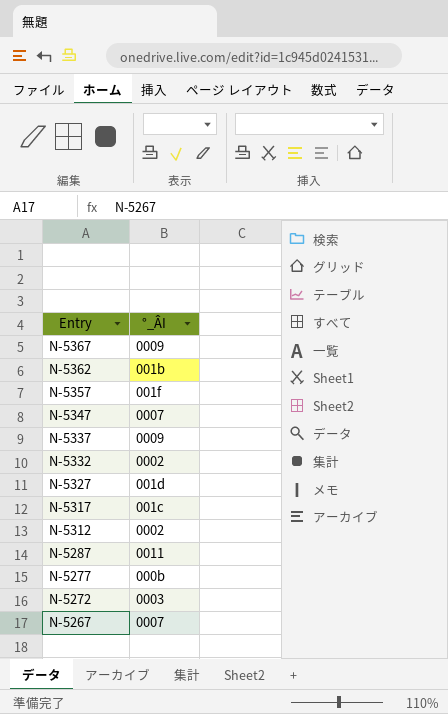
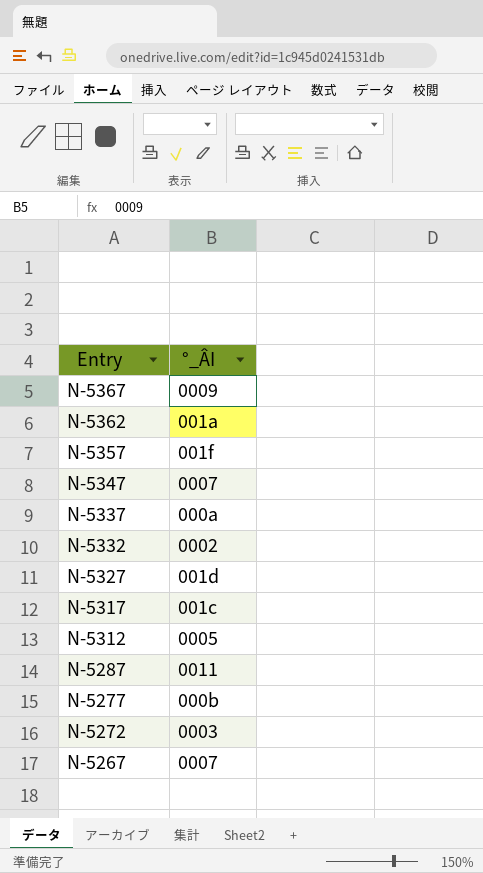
N-5362 | °_ÂI: 001b -> 001a
N-5337 | °_ÂI: 0009 -> 000a
N-5312 | °_ÂI: 0002 -> 0005

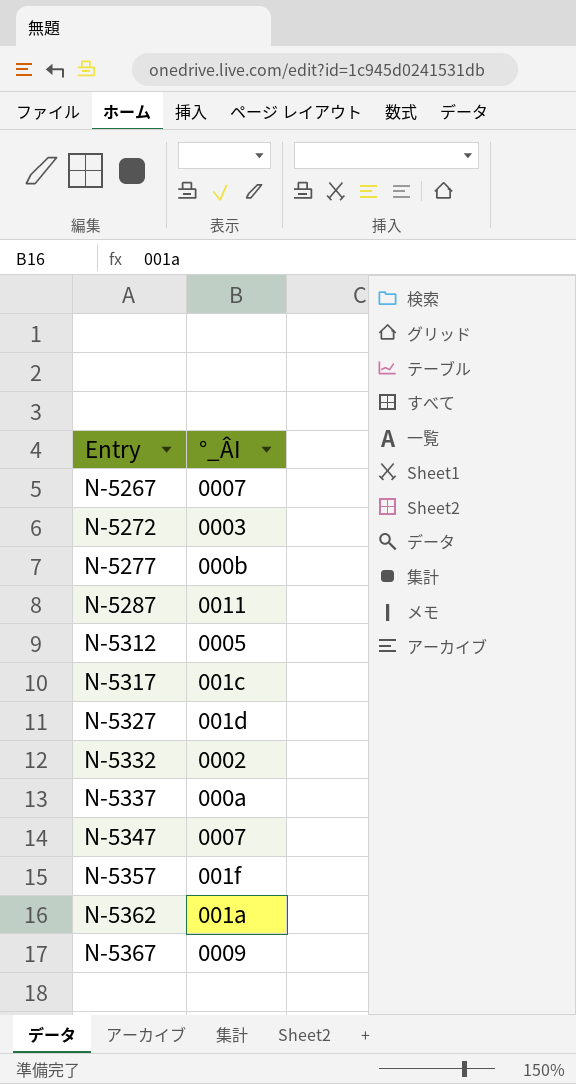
row order: Entry descending -> Entry ascending

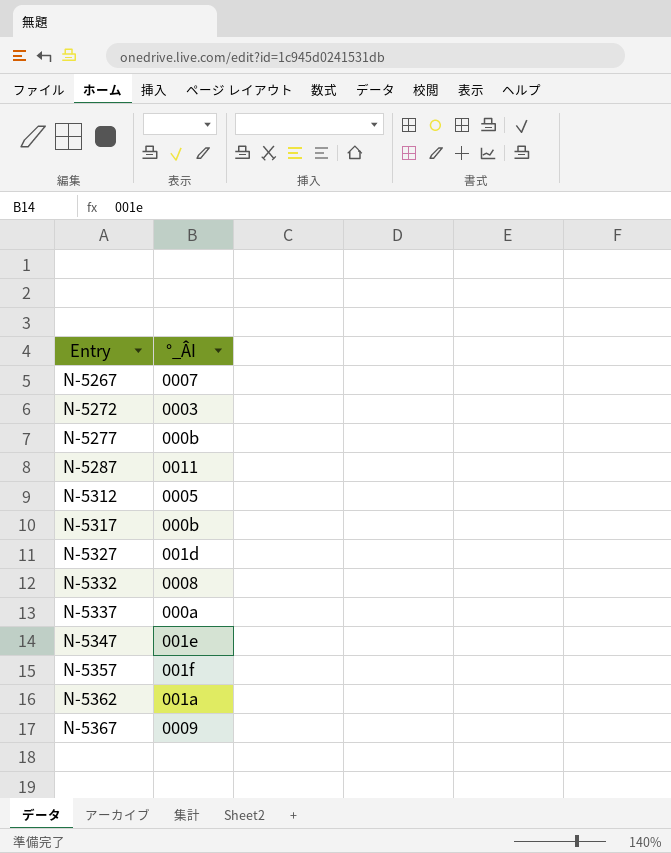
N-5317 | °_ÂI: 001c -> 000b
N-5332 | °_ÂI: 0002 -> 0008
N-5347 | °_ÂI: 0007 -> 001e

